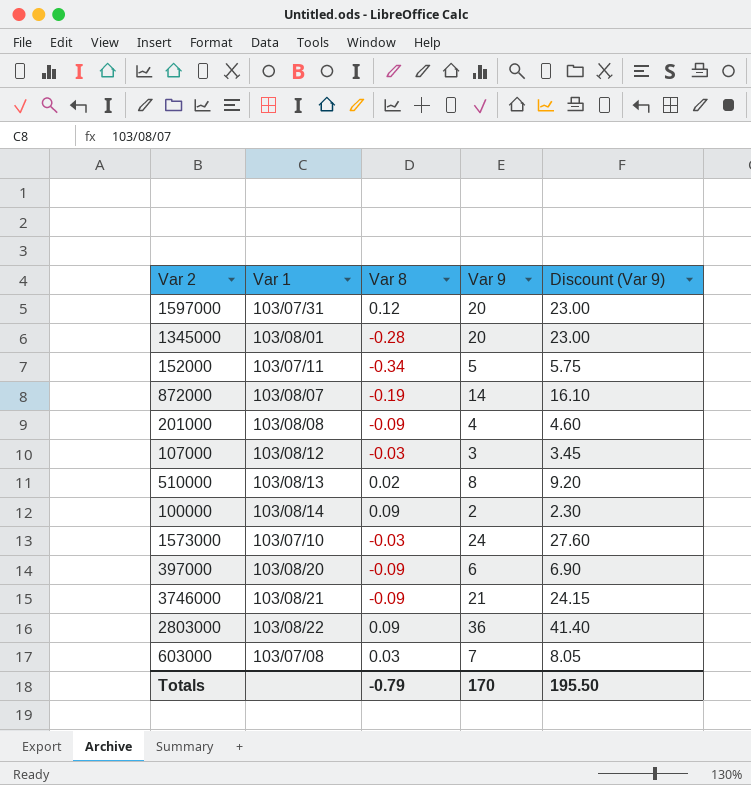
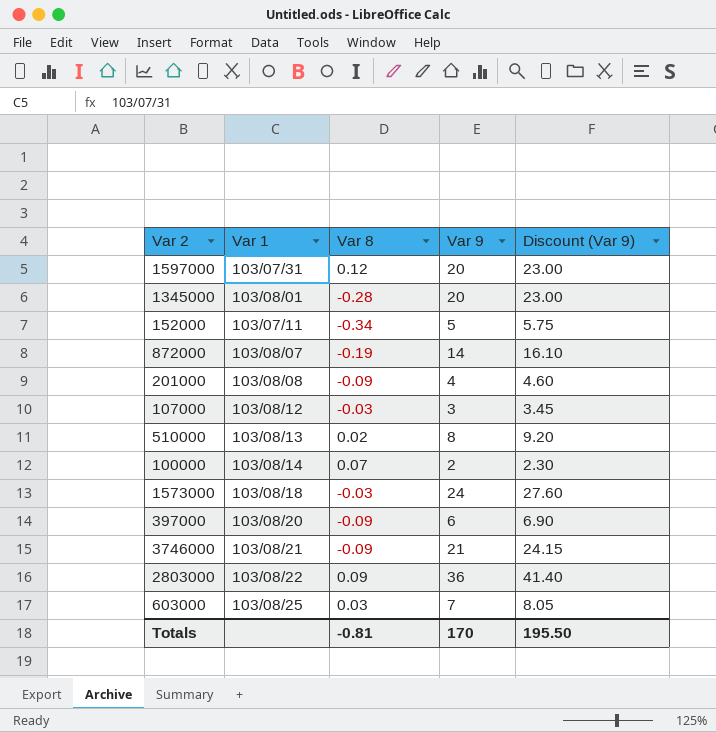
100000 | Var 8: 0.09 -> 0.07
1573000 | Var 1: 103/07/10 -> 103/08/18
603000 | Var 1: 103/07/08 -> 103/08/25
Totals | Var 8: -0.79 -> -0.81

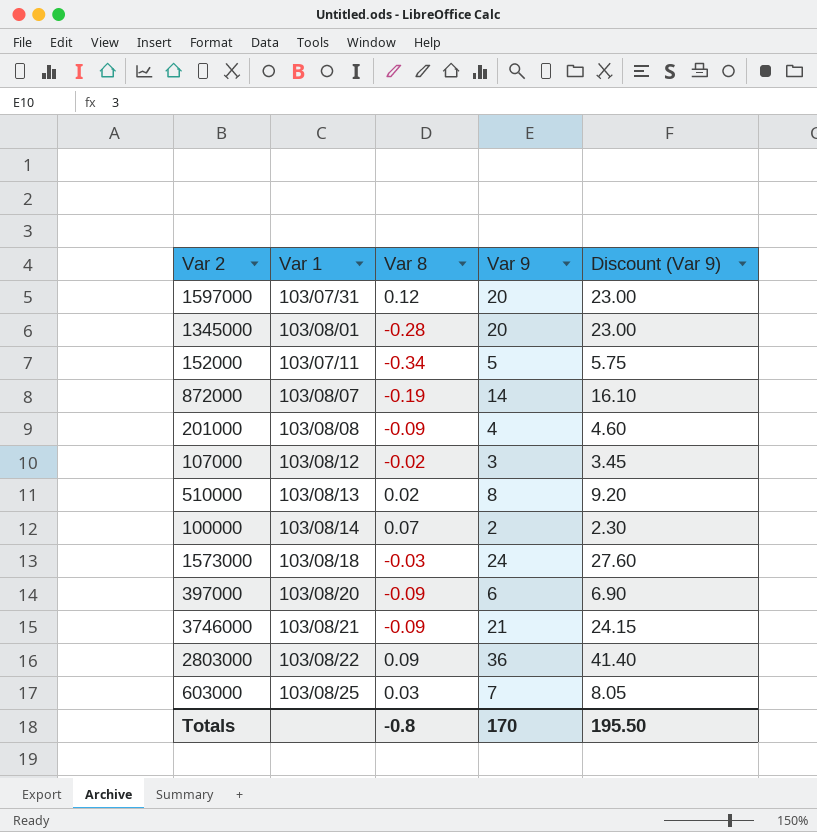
107000 | Var 8: -0.03 -> -0.02
Totals | Var 8: -0.81 -> -0.8

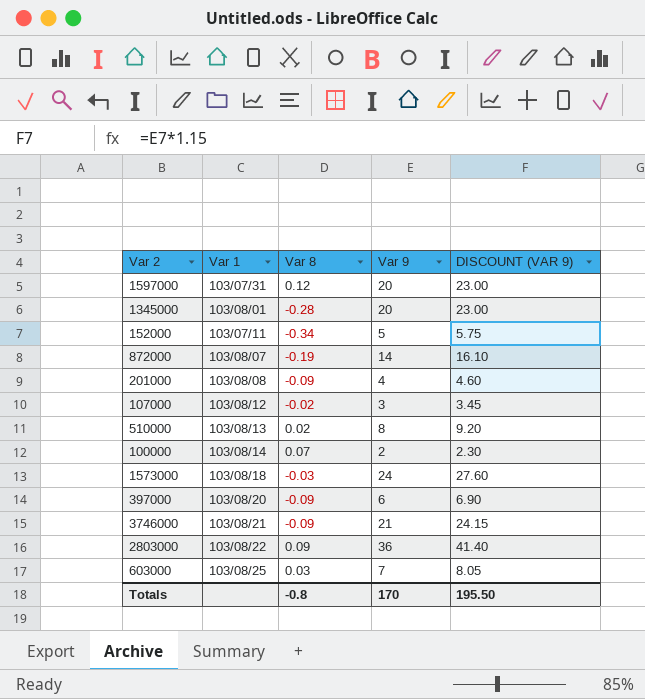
column name: Discount (Var 9) -> DISCOUNT (VAR 9)

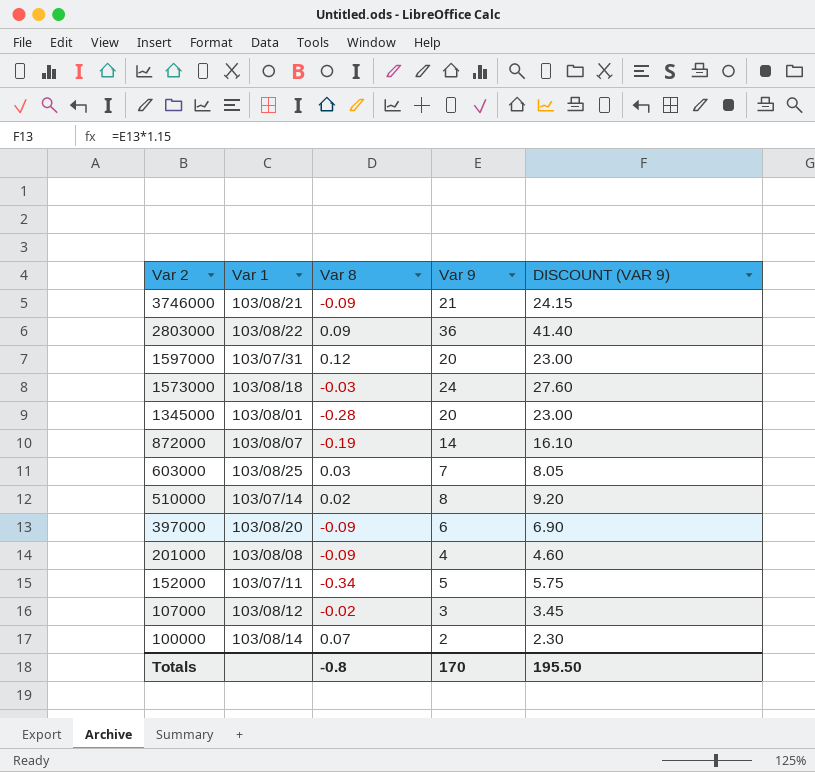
row order: none -> Var 2 descending
510000 | Var 1: 103/08/13 -> 103/07/14

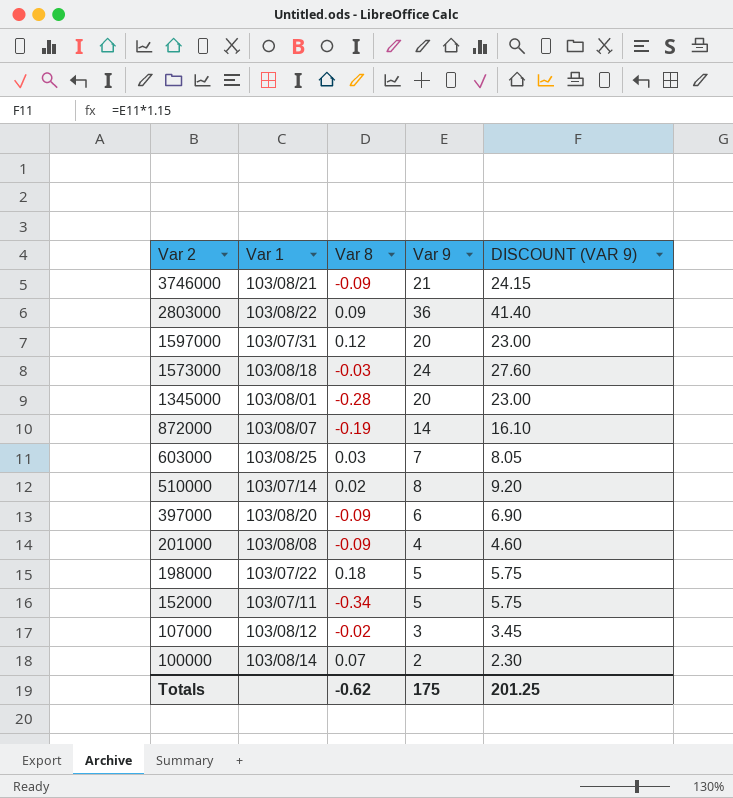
row 198000: none -> 103/07/22 | 0.18 | 5 | 5.75
Totals | Var 8: -0.8 -> -0.62
Totals | Var 9: 170 -> 175
Totals | DISCOUNT (VAR 9): 195.50 -> 201.25

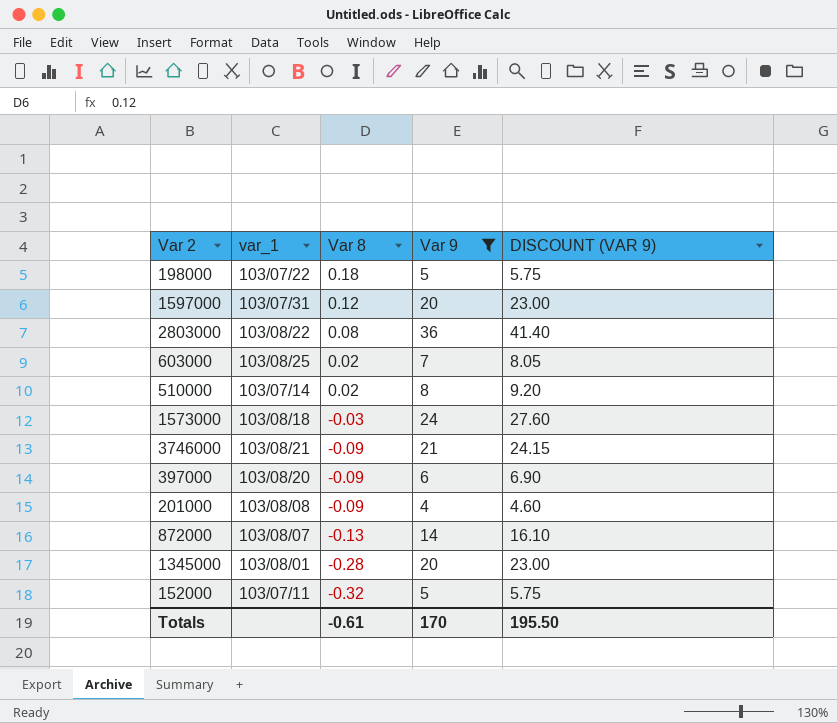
filter: none -> Var 9 >= 4
row order: Var 2 descending -> Var 8 descending
column name: Var 1 -> var_1
2803000 | Var 8: 0.09 -> 0.08
603000 | Var 8: 0.03 -> 0.02
872000 | Var 8: -0.19 -> -0.13
152000 | Var 8: -0.34 -> -0.32
Totals | Var 8: -0.62 -> -0.61
Totals | Var 9: 175 -> 170
Totals | DISCOUNT (VAR 9): 201.25 -> 195.50

